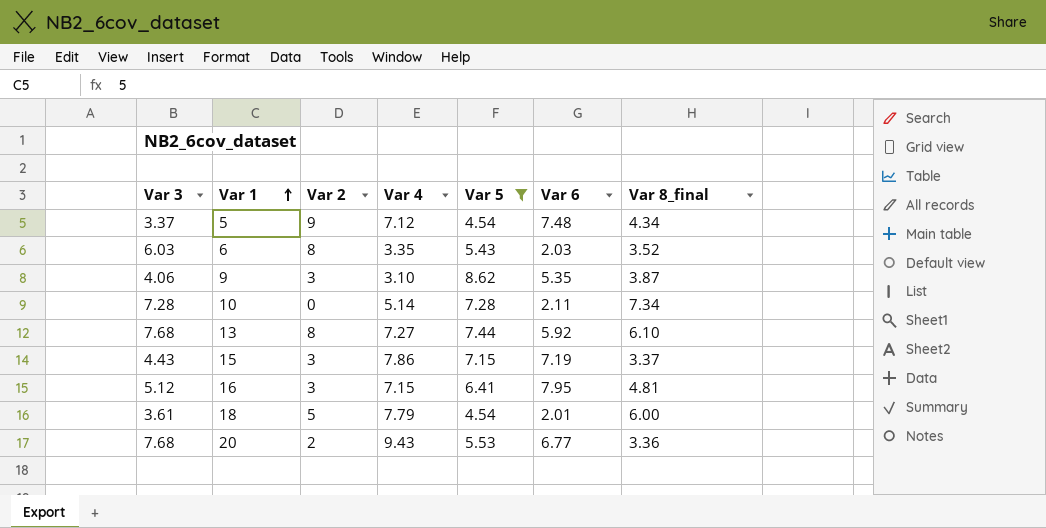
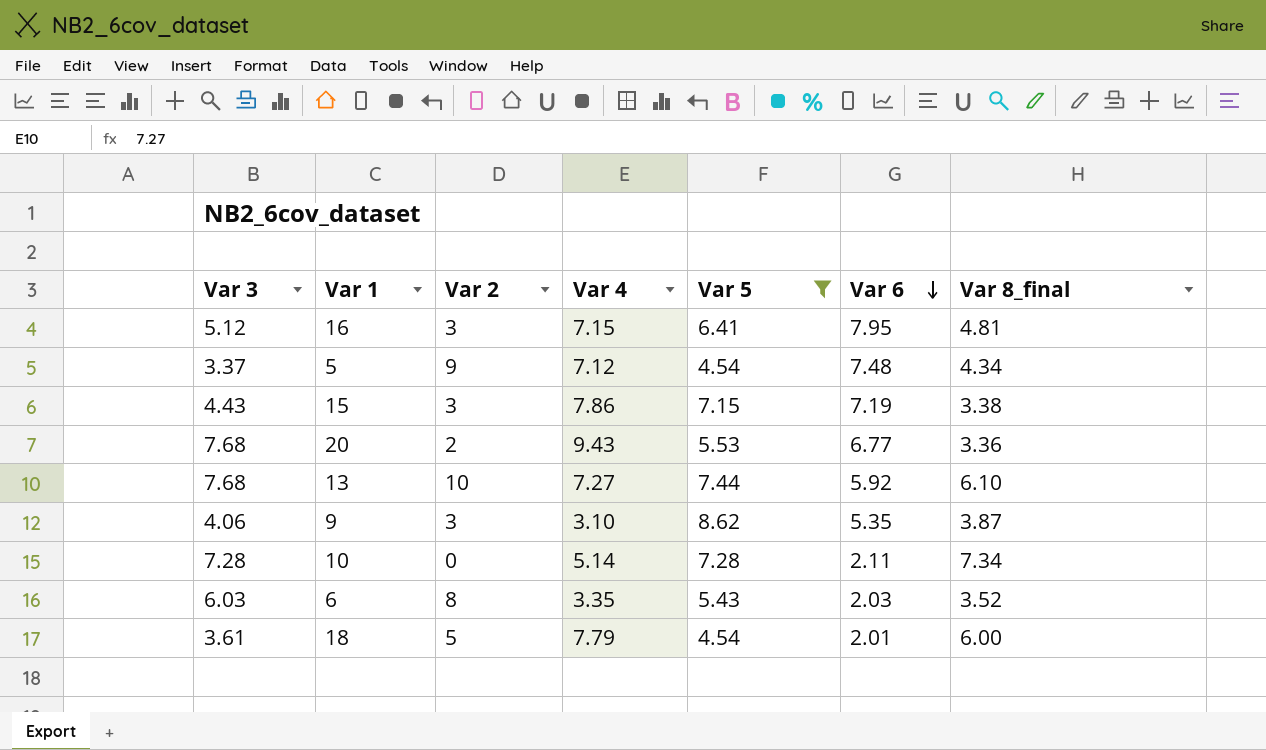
row order: Var 1 ascending -> Var 6 descending
15 | Var 8_final: 3.37 -> 3.38
13 | Var 2: 8 -> 10

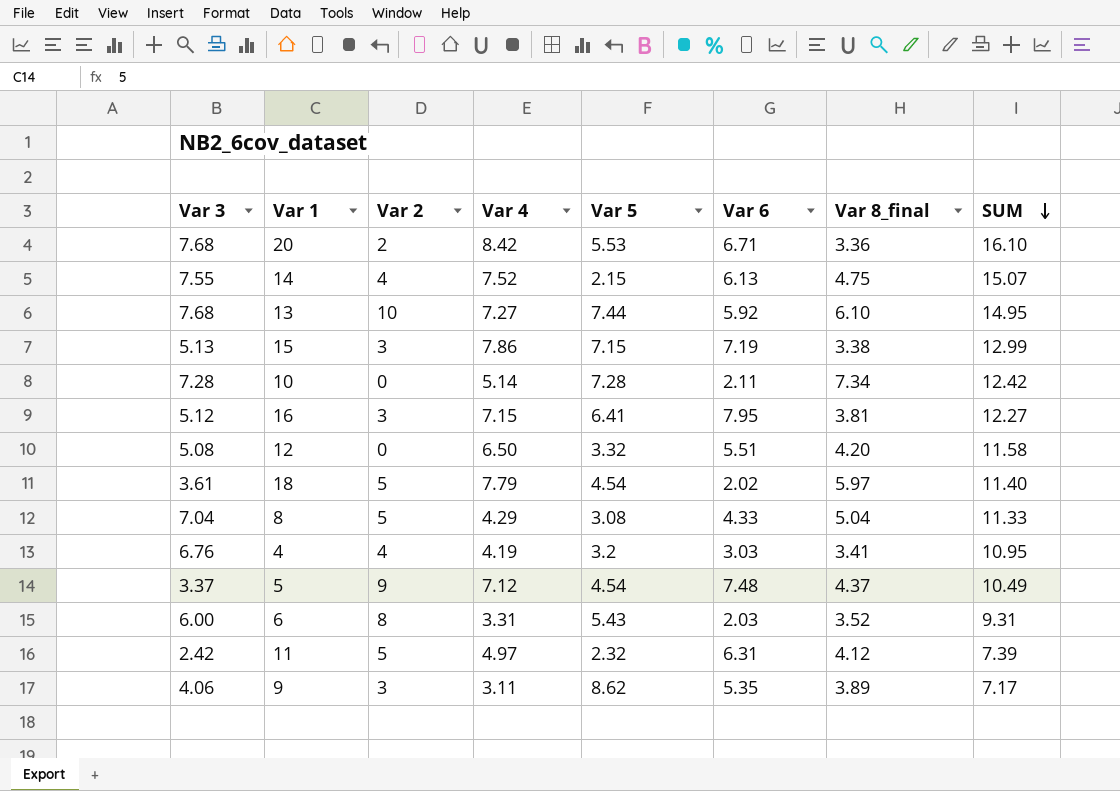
filter: Var 5 >= 4.54 -> none
row order: Var 6 descending -> SUM descending
column SUM | formula: none -> [Var 3] + [Var 4]
20 | Var 4: 9.43 -> 8.42
20 | Var 6: 6.77 -> 6.71
15 | Var 3: 4.43 -> 5.13
16 | Var 8_final: 4.81 -> 3.81
18 | Var 6: 2.01 -> 2.02
18 | Var 8_final: 6.00 -> 5.97
5 | Var 8_final: 4.34 -> 4.37
6 | Var 3: 6.03 -> 6.00
6 | Var 4: 3.35 -> 3.31
9 | Var 4: 3.10 -> 3.11
9 | Var 8_final: 3.87 -> 3.89

